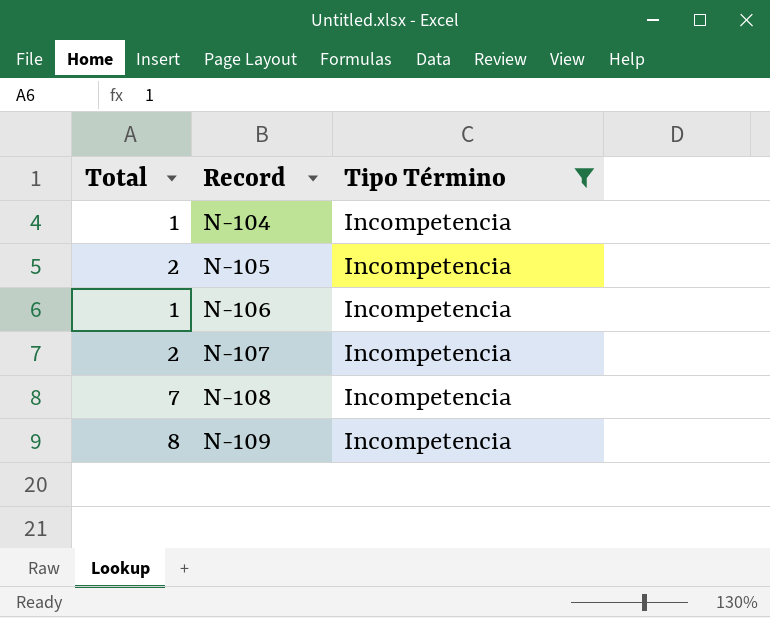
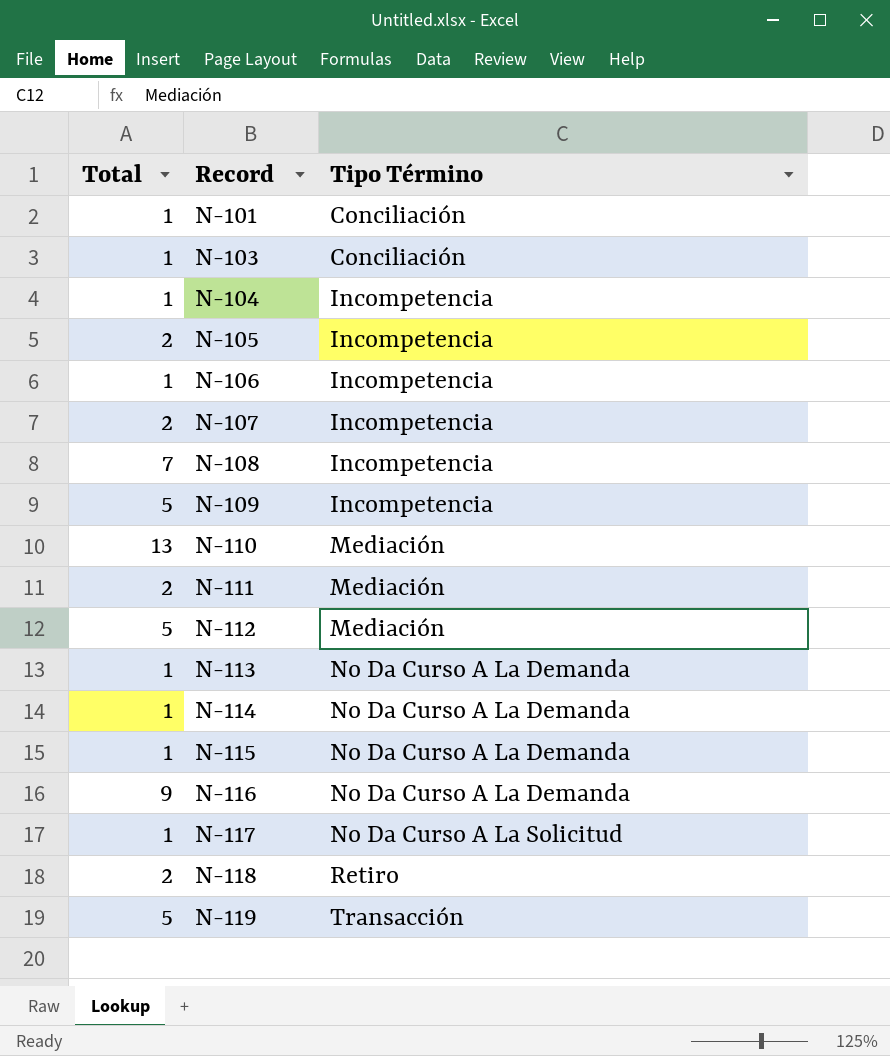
filter: Tipo Término = Incompetencia -> none
N-109 | Total: 8 -> 5

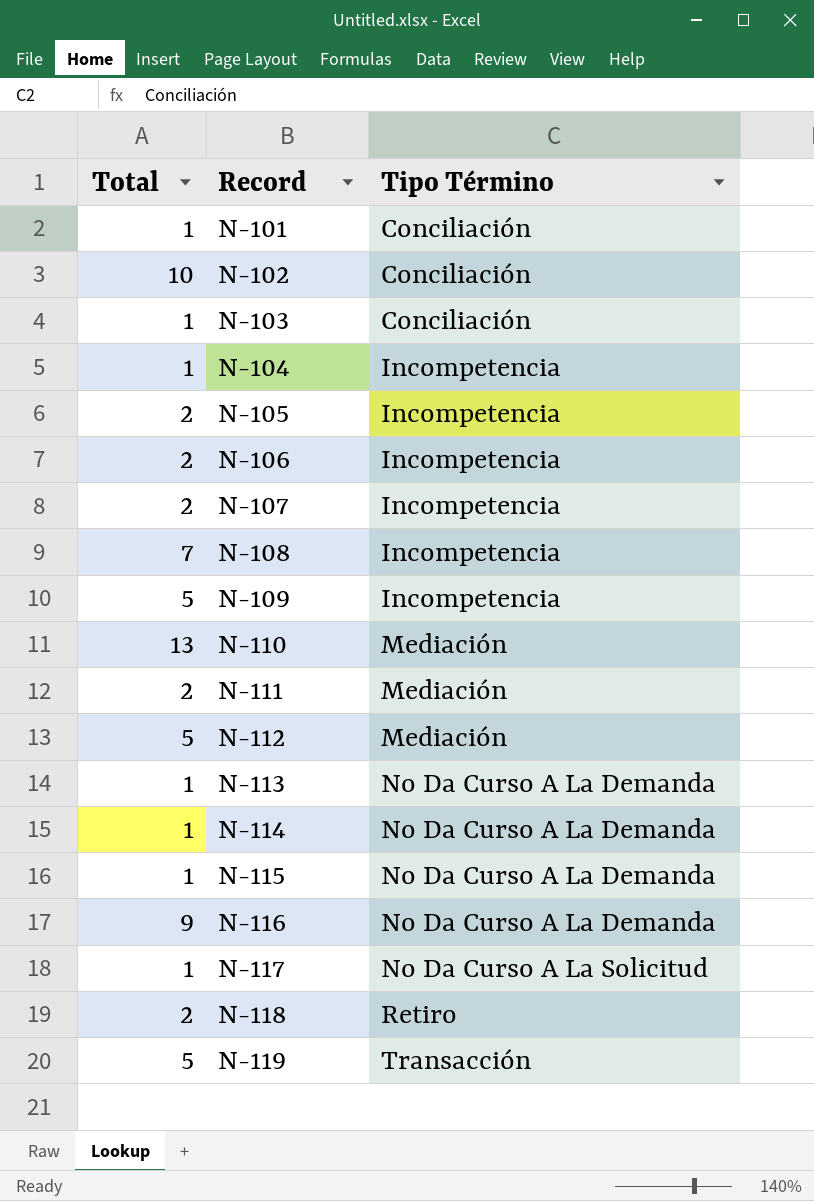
row N-102: none -> 10 | Conciliación
N-106 | Total: 1 -> 2

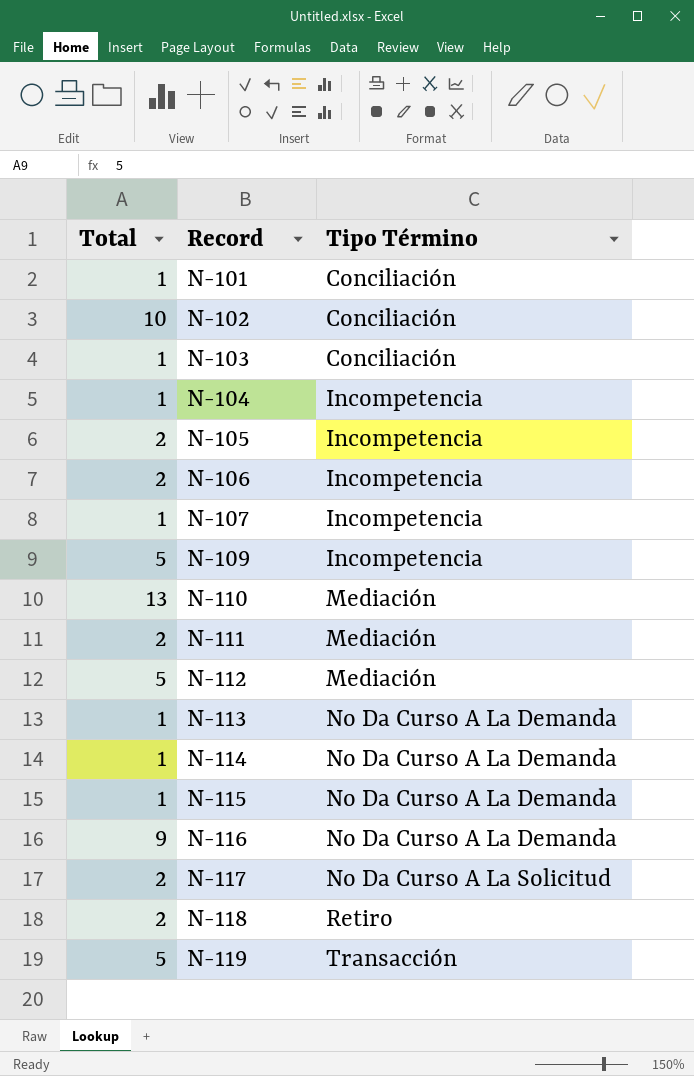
row N-108: 7 | Incompetencia -> none
N-107 | Total: 2 -> 1
N-117 | Total: 1 -> 2

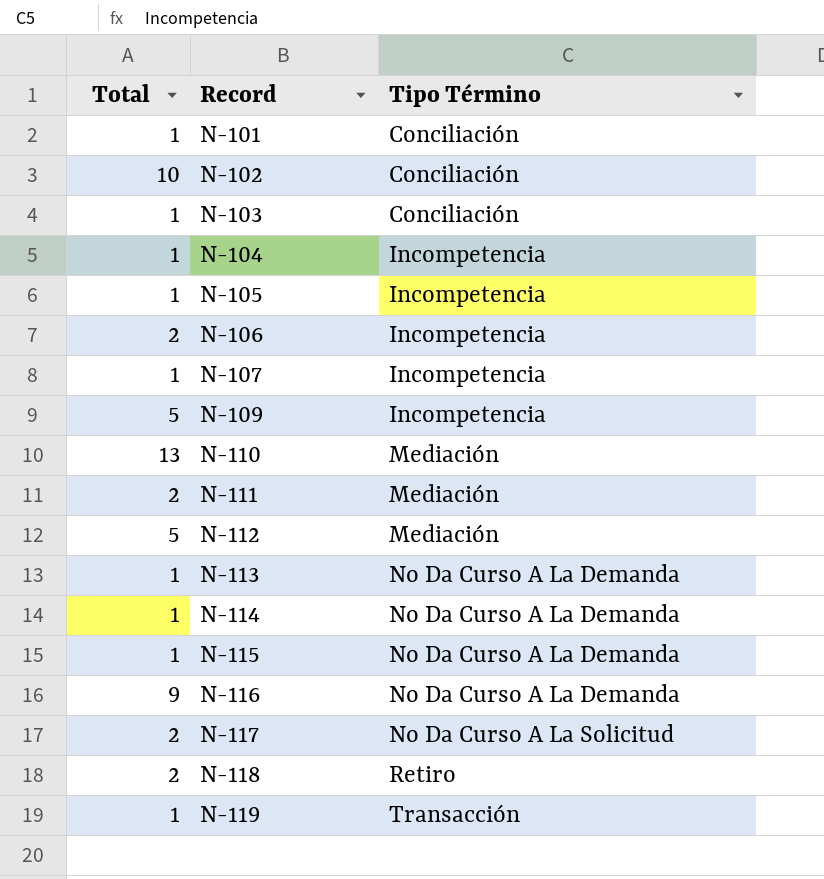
N-105 | Total: 2 -> 1
N-119 | Total: 5 -> 1

